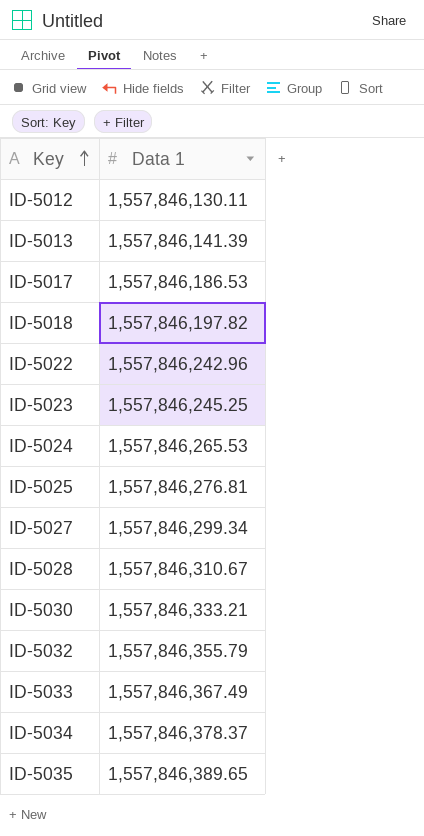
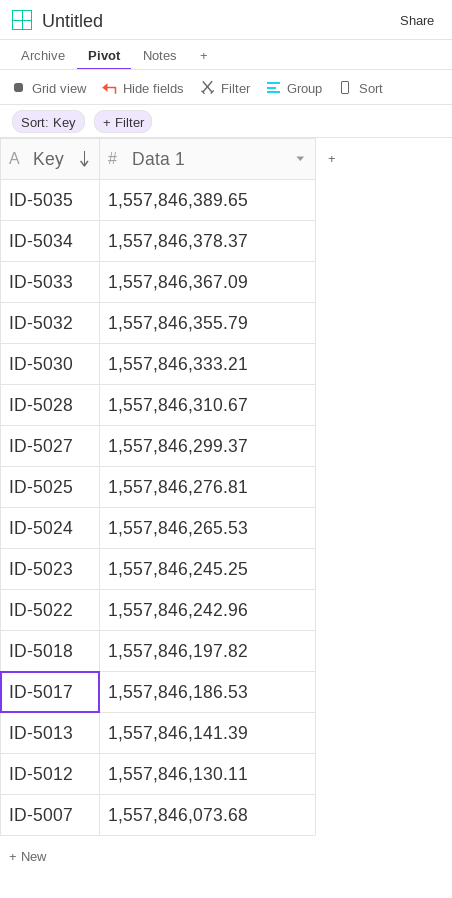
row order: Key ascending -> Key descending
ID-5033 | Data 1: 1,557,846,367.49 -> 1,557,846,367.09
ID-5027 | Data 1: 1,557,846,299.34 -> 1,557,846,299.37
row ID-5007: none -> 1,557,846,073.68

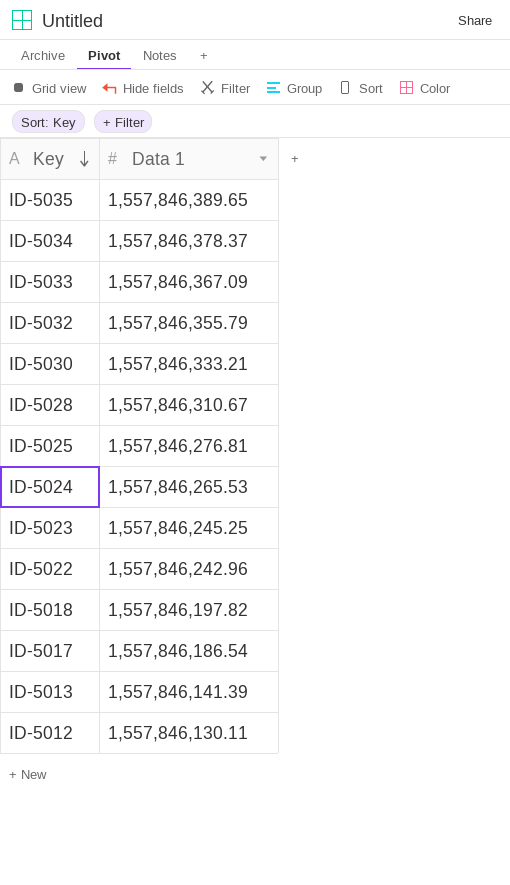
row ID-5027: 1,557,846,299.37 -> none
row ID-5007: 1,557,846,073.68 -> none
ID-5017 | Data 1: 1,557,846,186.53 -> 1,557,846,186.54

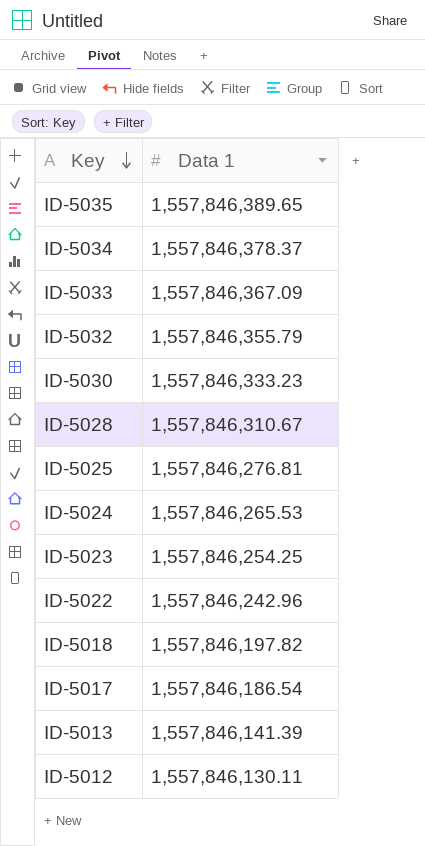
ID-5030 | Data 1: 1,557,846,333.21 -> 1,557,846,333.23
ID-5023 | Data 1: 1,557,846,245.25 -> 1,557,846,254.25

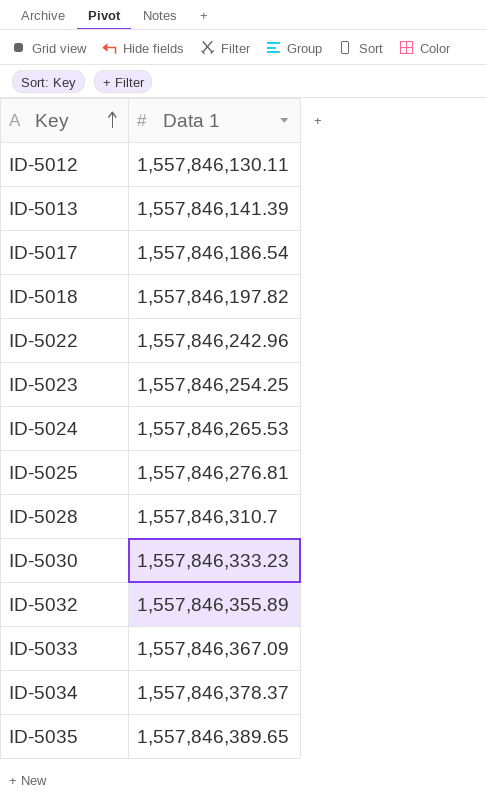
row order: Key descending -> Key ascending
ID-5028 | Data 1: 1,557,846,310.67 -> 1,557,846,310.7
ID-5032 | Data 1: 1,557,846,355.79 -> 1,557,846,355.89

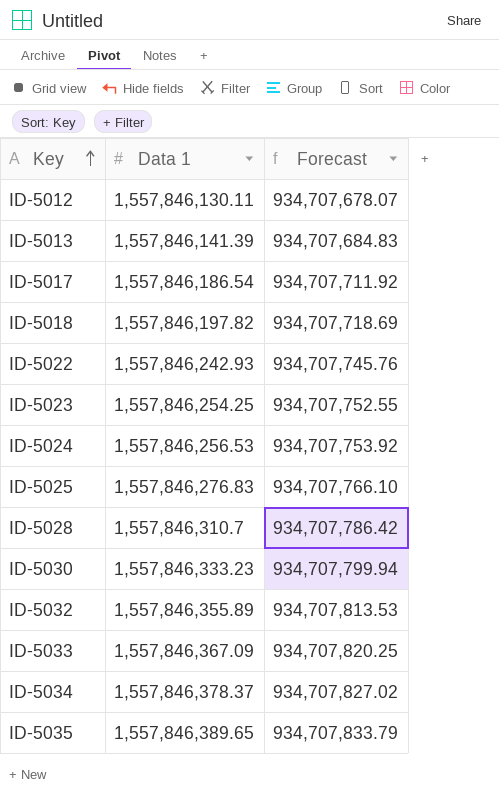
column Forecast | formula: none -> [Data 1] * 0.6
ID-5022 | Data 1: 1,557,846,242.96 -> 1,557,846,242.93
ID-5024 | Data 1: 1,557,846,265.53 -> 1,557,846,256.53
ID-5025 | Data 1: 1,557,846,276.81 -> 1,557,846,276.83

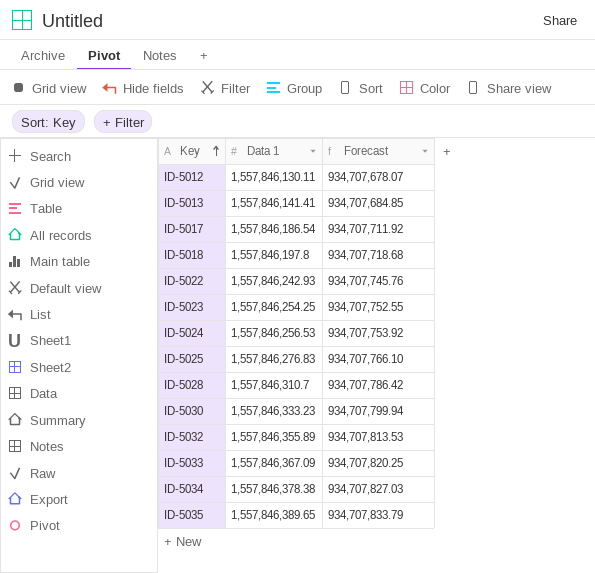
ID-5013 | Data 1: 1,557,846,141.39 -> 1,557,846,141.41
ID-5013 | Forecast: 934,707,684.83 -> 934,707,684.85
ID-5018 | Data 1: 1,557,846,197.82 -> 1,557,846,197.8
ID-5018 | Forecast: 934,707,718.69 -> 934,707,718.68
ID-5034 | Data 1: 1,557,846,378.37 -> 1,557,846,378.38
ID-5034 | Forecast: 934,707,827.02 -> 934,707,827.03

